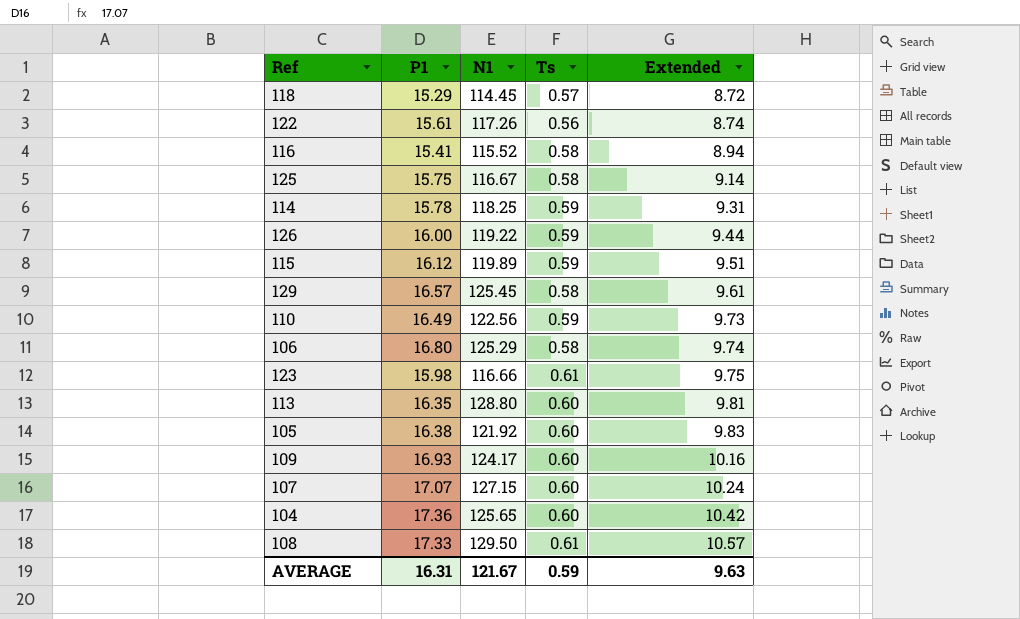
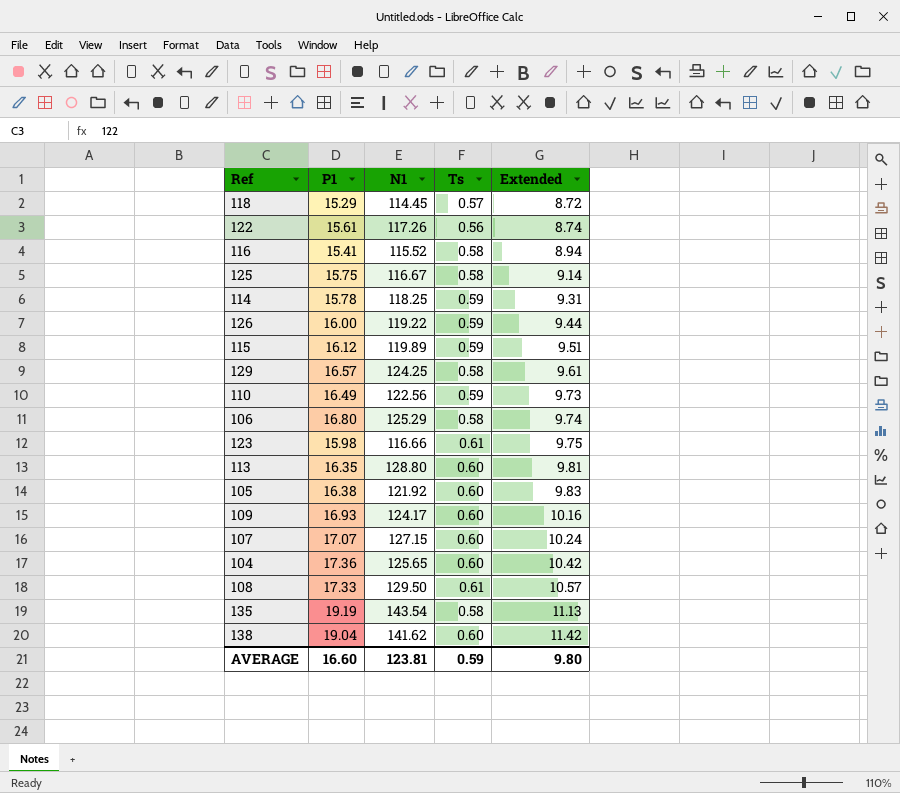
129 | N1: 125.45 -> 124.25
row 135: none -> 19.19 | 143.54 | 0.58 | 11.13
row 138: none -> 19.04 | 141.62 | 0.60 | 11.42
AVERAGE | P1: 16.31 -> 16.60
AVERAGE | N1: 121.67 -> 123.81
AVERAGE | Extended: 9.63 -> 9.80

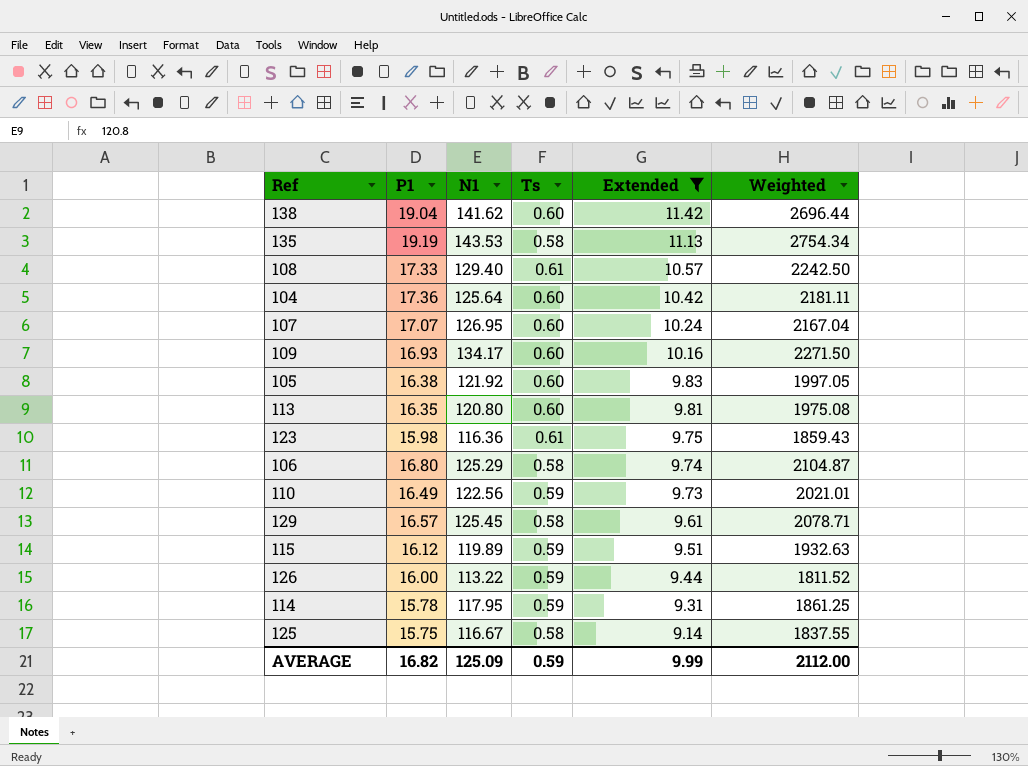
filter: none -> Extended >= 9.14
row order: Extended ascending -> Extended descending
column Weighted | formula: none -> [P1] * [N1]
135 | N1: 143.54 -> 143.53
108 | N1: 129.50 -> 129.40
104 | N1: 125.65 -> 125.64
107 | N1: 127.15 -> 126.95
109 | N1: 124.17 -> 134.17
113 | N1: 128.80 -> 120.80
123 | N1: 116.66 -> 116.36
129 | N1: 124.25 -> 125.45
126 | N1: 119.22 -> 113.22
114 | N1: 118.25 -> 117.95
AVERAGE | P1: 16.60 -> 16.82
AVERAGE | N1: 123.81 -> 125.09
AVERAGE | Extended: 9.80 -> 9.99

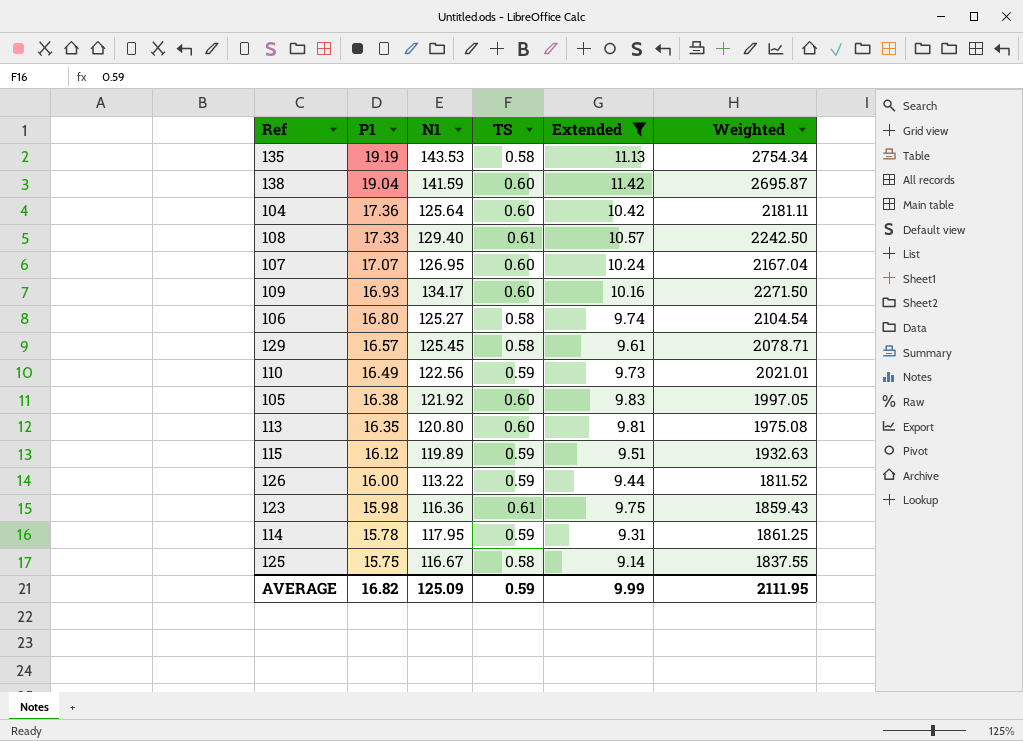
row order: Extended descending -> P1 descending
column name: Ts -> TS
138 | N1: 141.62 -> 141.59
138 | Weighted: 2696.44 -> 2695.87
106 | N1: 125.29 -> 125.27
106 | Weighted: 2104.87 -> 2104.54
AVERAGE | Weighted: 2112.00 -> 2111.95

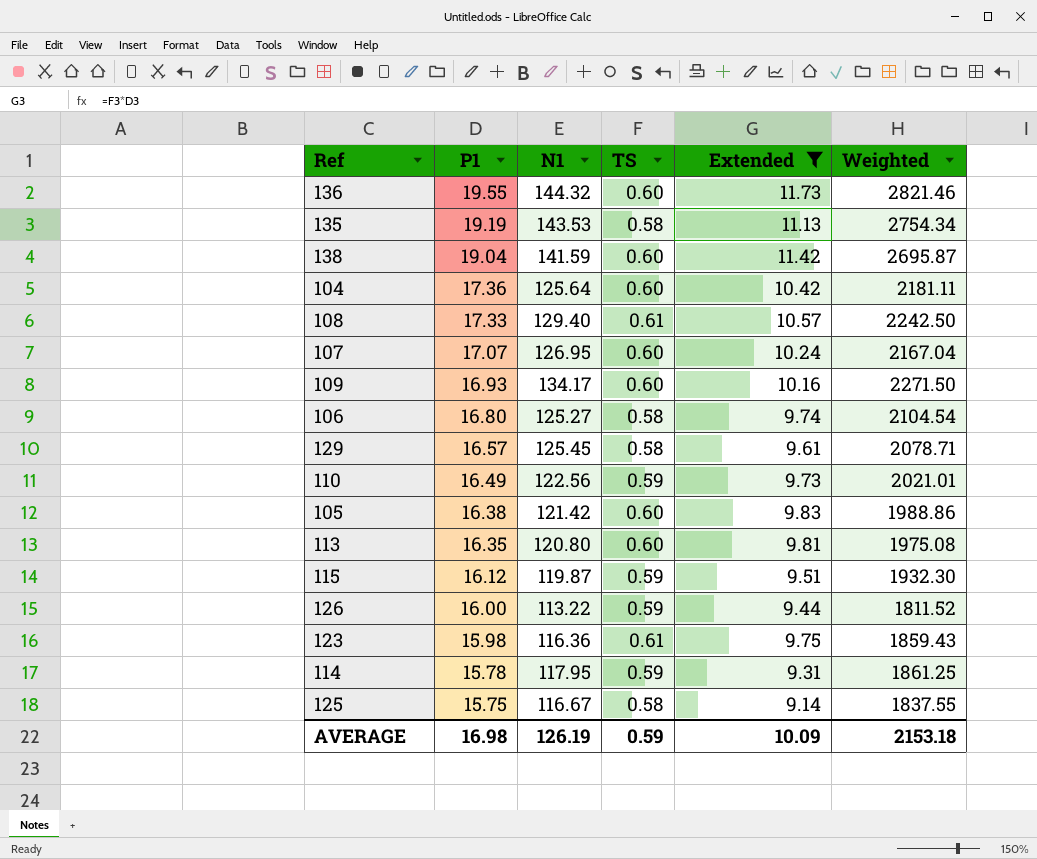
row 136: none -> 19.55 | 144.32 | 0.60 | 11.73 | 2821.46
105 | N1: 121.92 -> 121.42
105 | Weighted: 1997.05 -> 1988.86
115 | N1: 119.89 -> 119.87
115 | Weighted: 1932.63 -> 1932.30
AVERAGE | P1: 16.82 -> 16.98
AVERAGE | N1: 125.09 -> 126.19
AVERAGE | Extended: 9.99 -> 10.09
AVERAGE | Weighted: 2111.95 -> 2153.18

